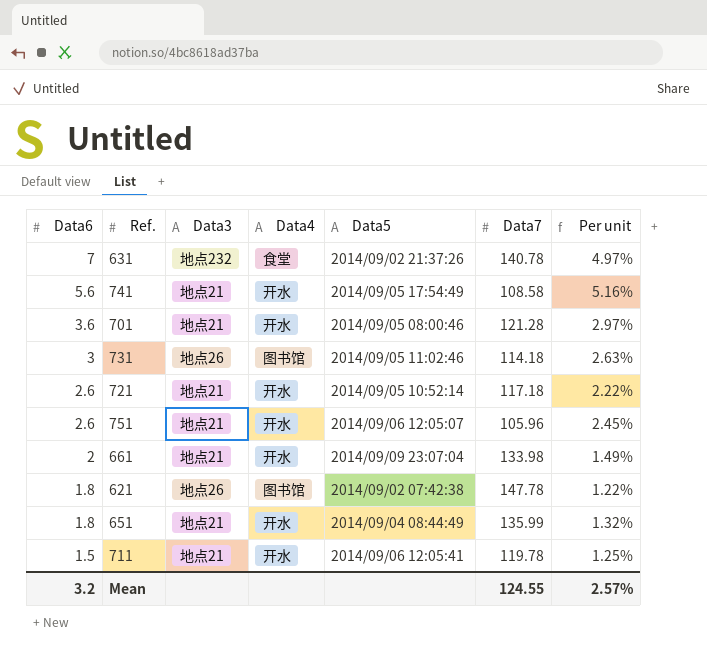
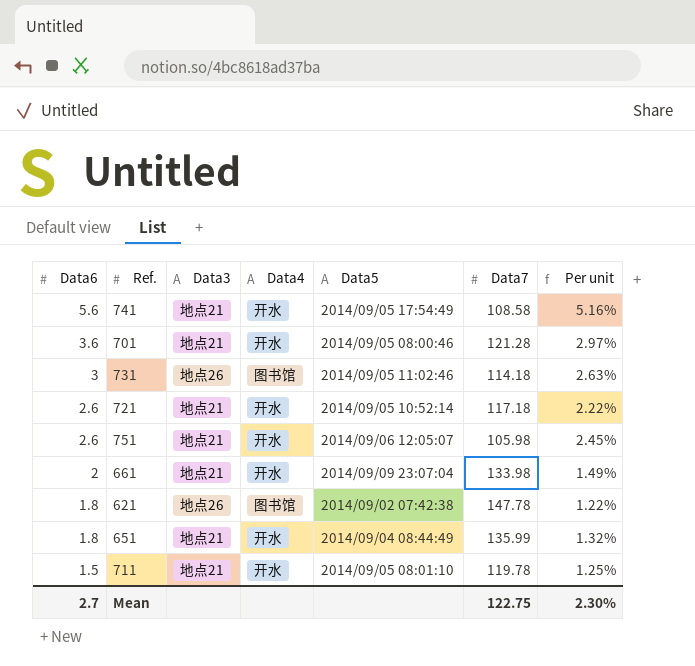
row 631: 7 | 地点232 | 食堂 | 2014/09/02 21:37:26 | 140.78 | 4.97% -> none
751 | Data7: 105.96 -> 105.98
711 | Data5: 2014/09/06 12:05:41 -> 2014/09/05 08:01:10
Mean | Data6: 3.2 -> 2.7
Mean | Data7: 124.55 -> 122.75
Mean | Per unit: 2.57% -> 2.30%

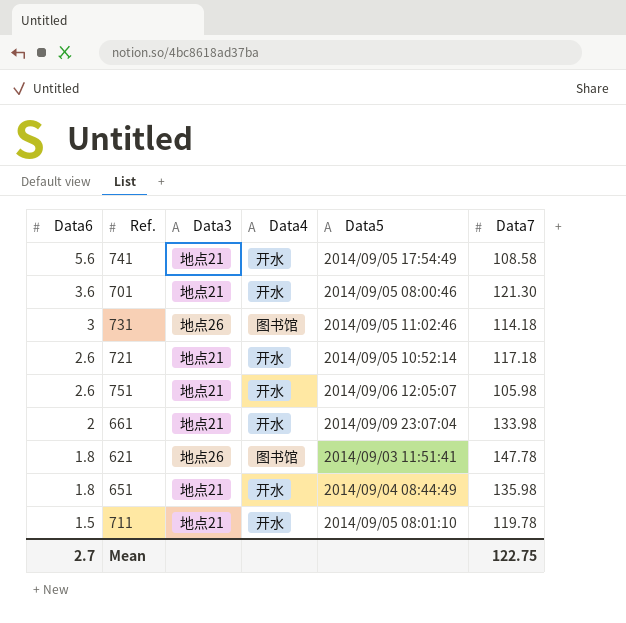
column Per unit | formula: [Data6] / [Data7] -> none
701 | Data7: 121.28 -> 121.30
621 | Data5: 2014/09/02 07:42:38 -> 2014/09/03 11:51:41
651 | Data7: 135.99 -> 135.98

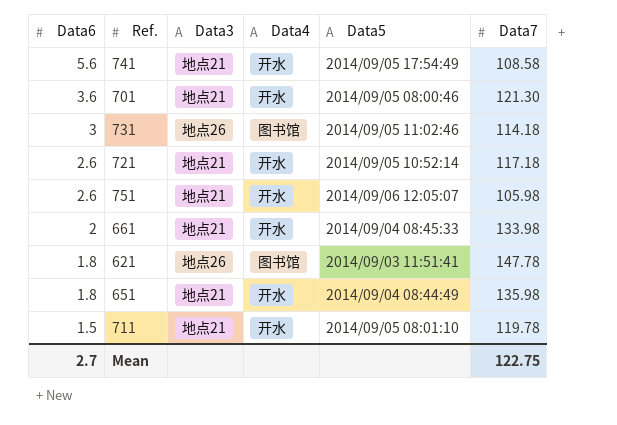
661 | Data5: 2014/09/09 23:07:04 -> 2014/09/04 08:45:33

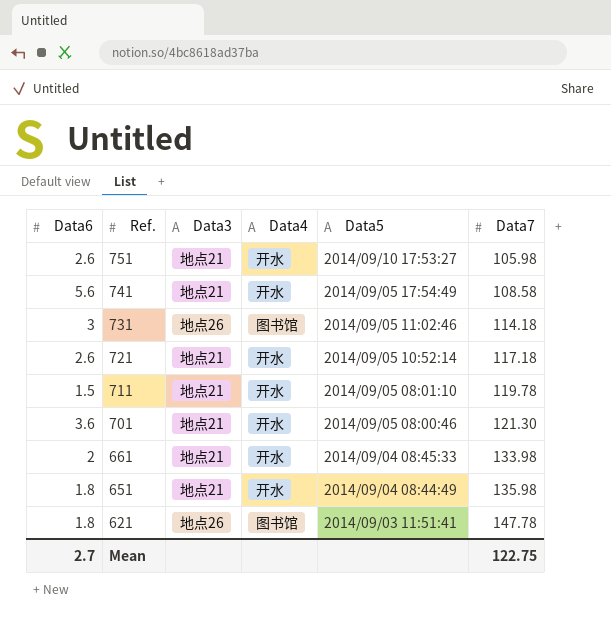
row order: Data6 descending -> Ref. descending
751 | Data5: 2014/09/06 12:05:07 -> 2014/09/10 17:53:27

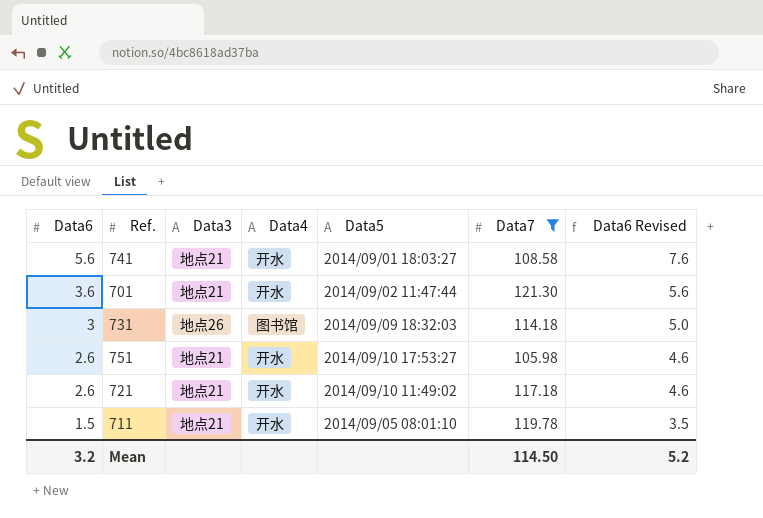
filter: none -> Data7 <= 121.30
row order: Ref. descending -> Data6 descending
column Data6 Revised | formula: none -> [Data6] + 2
741 | Data5: 2014/09/05 17:54:49 -> 2014/09/01 18:03:27
701 | Data5: 2014/09/05 08:00:46 -> 2014/09/02 11:47:44
731 | Data5: 2014/09/05 11:02:46 -> 2014/09/09 18:32:03
721 | Data5: 2014/09/05 10:52:14 -> 2014/09/10 11:49:02
Mean | Data6: 2.7 -> 3.2
Mean | Data7: 122.75 -> 114.50

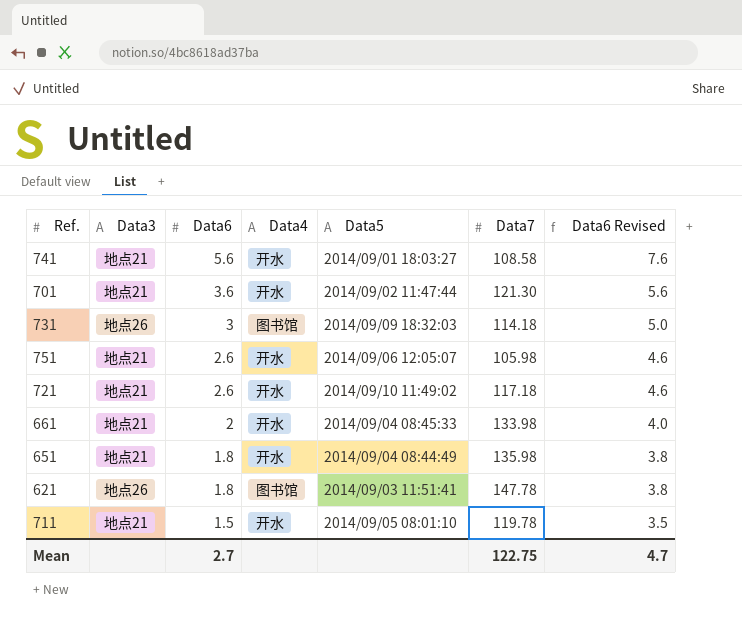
filter: Data7 <= 121.30 -> none
column Data6 | position: 1 -> 3
751 | Data5: 2014/09/10 17:53:27 -> 2014/09/06 12:05:07
Mean | Data6: 3.2 -> 2.7
Mean | Data7: 114.50 -> 122.75
Mean | Data6 Revised: 5.2 -> 4.7

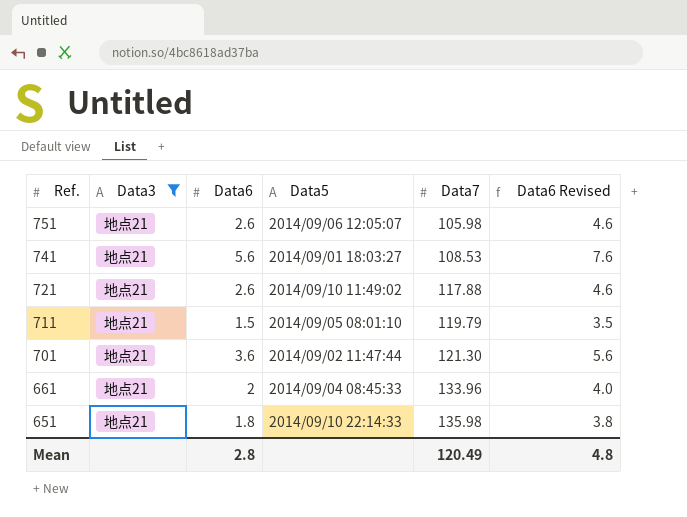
filter: none -> Data3 = 地点21
row order: Data6 descending -> Ref. descending
column Data4 | position: 4 -> none
741 | Data7: 108.58 -> 108.53
721 | Data7: 117.18 -> 117.88
711 | Data7: 119.78 -> 119.79
661 | Data7: 133.98 -> 133.96
651 | Data5: 2014/09/04 08:44:49 -> 2014/09/10 22:14:33
Mean | Data6: 2.7 -> 2.8
Mean | Data7: 122.75 -> 120.49
Mean | Data6 Revised: 4.7 -> 4.8

